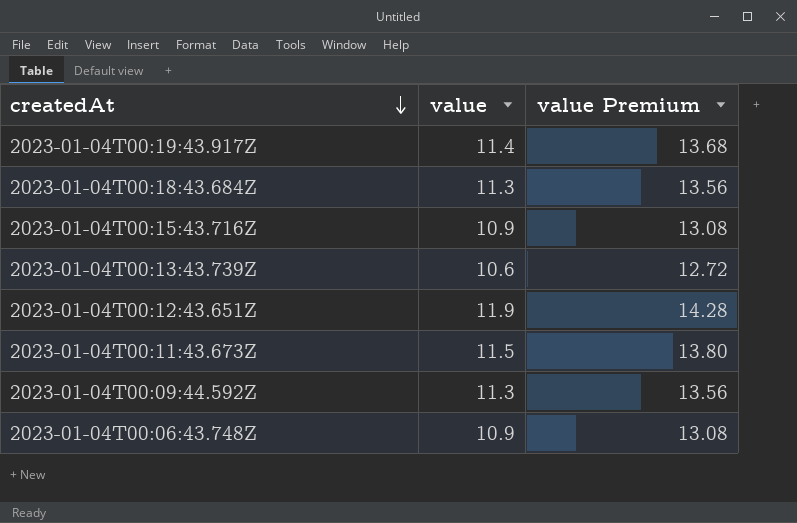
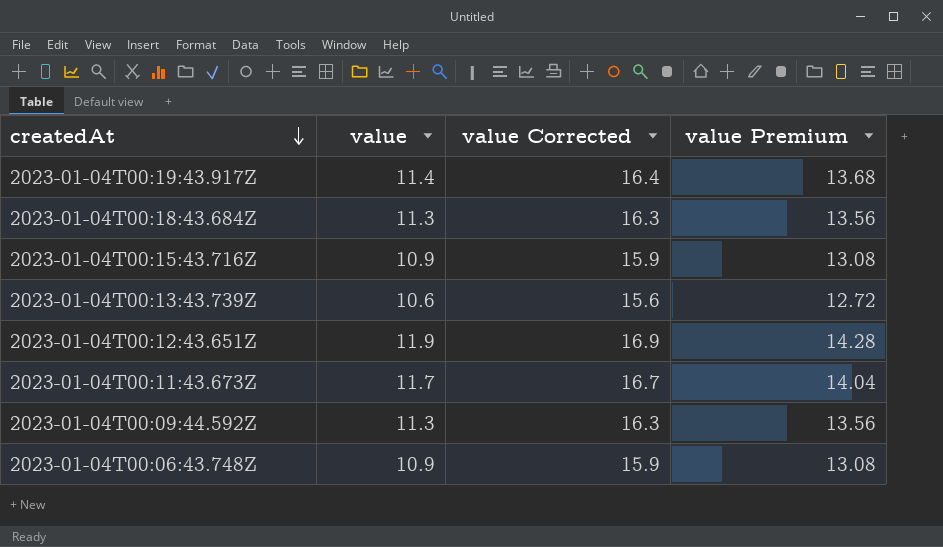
column value Corrected | formula: none -> [value] + 5
2023-01-04T00:11:43.673Z | value: 11.5 -> 11.7
2023-01-04T00:11:43.673Z | value Premium: 13.80 -> 14.04

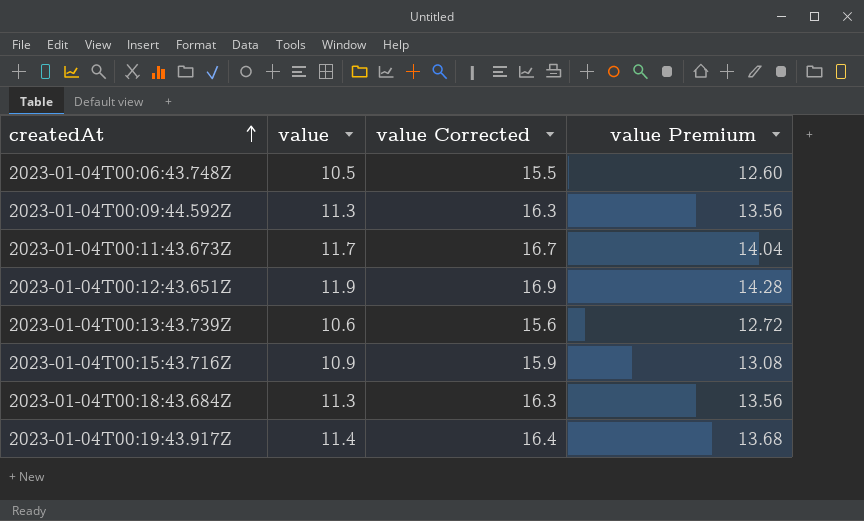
row order: createdAt descending -> createdAt ascending
2023-01-04T00:06:43.748Z | value: 10.9 -> 10.5
2023-01-04T00:06:43.748Z | value Corrected: 15.9 -> 15.5
2023-01-04T00:06:43.748Z | value Premium: 13.08 -> 12.60

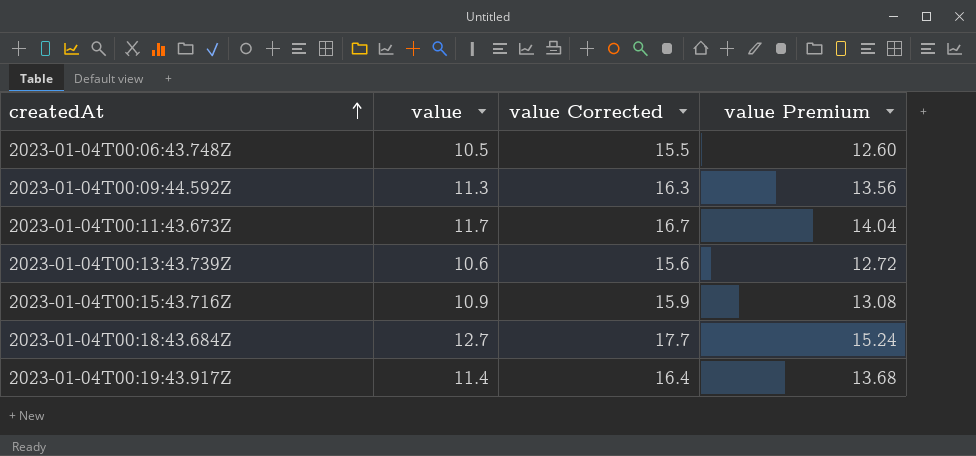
row 2023-01-04T00:12:43.651Z: 11.9 | 16.9 | 14.28 -> none
2023-01-04T00:18:43.684Z | value: 11.3 -> 12.7
2023-01-04T00:18:43.684Z | value Corrected: 16.3 -> 17.7
2023-01-04T00:18:43.684Z | value Premium: 13.56 -> 15.24

